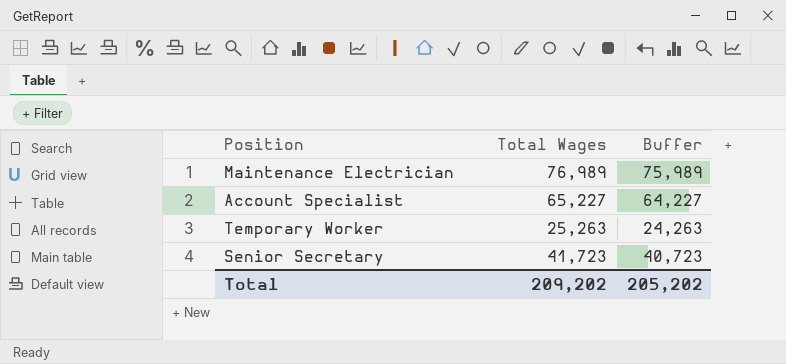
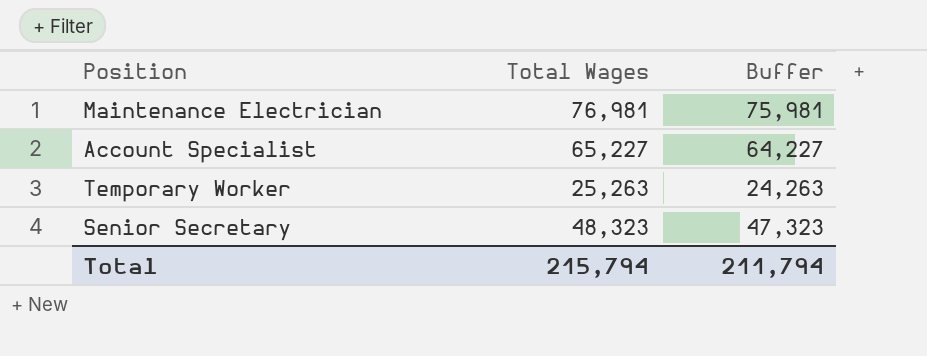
Maintenance Electrician | Total Wages: 76,989 -> 76,981
Maintenance Electrician | Buffer: 75,989 -> 75,981
Senior Secretary | Total Wages: 41,723 -> 48,323
Senior Secretary | Buffer: 40,723 -> 47,323
Total | Total Wages: 209,202 -> 215,794
Total | Buffer: 205,202 -> 211,794

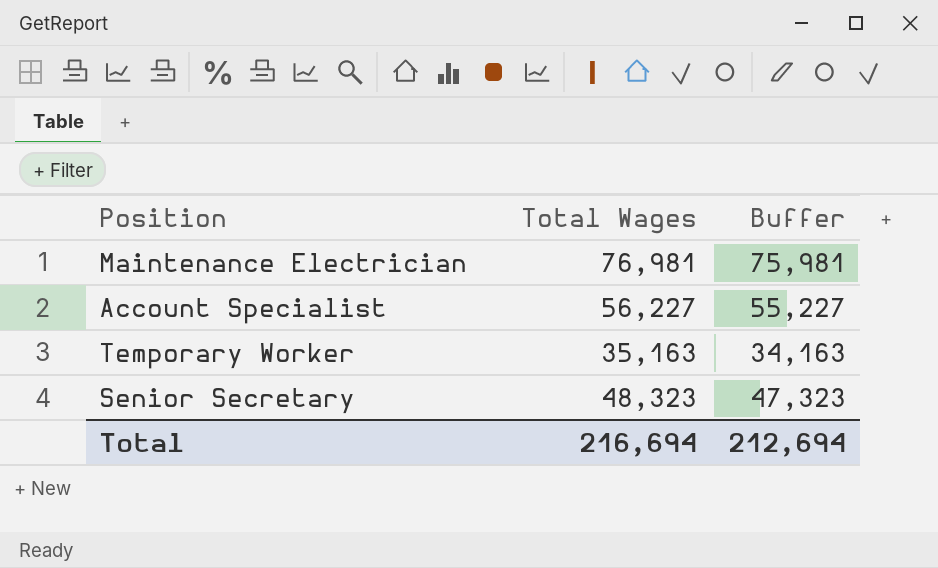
Account Specialist | Total Wages: 65,227 -> 56,227
Account Specialist | Buffer: 64,227 -> 55,227
Temporary Worker | Total Wages: 25,263 -> 35,163
Temporary Worker | Buffer: 24,263 -> 34,163
Total | Total Wages: 215,794 -> 216,694
Total | Buffer: 211,794 -> 212,694

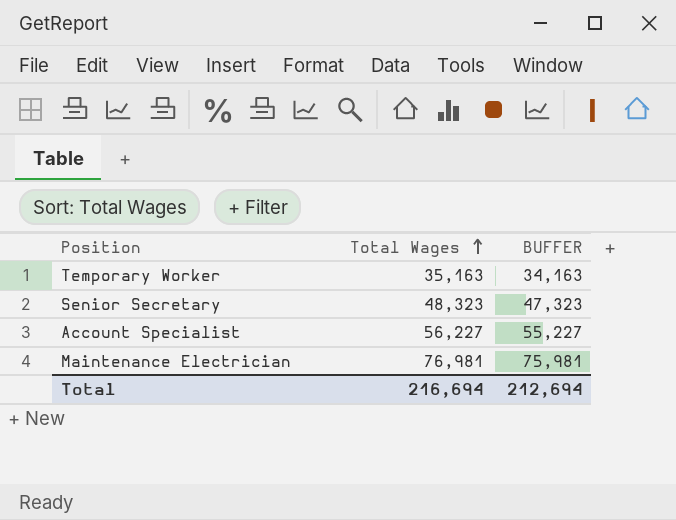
row order: none -> Total Wages ascending
column name: Buffer -> BUFFER

